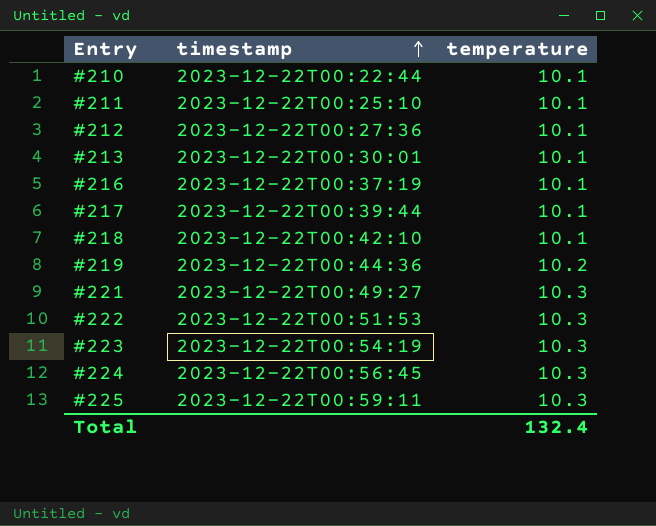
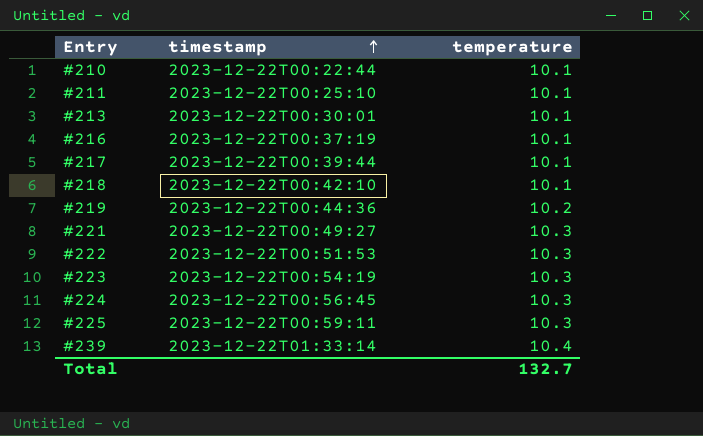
row #212: 2023-12-22T00:27:36 | 10.1 -> none
row #239: none -> 2023-12-22T01:33:14 | 10.4
Total | temperature: 132.4 -> 132.7

